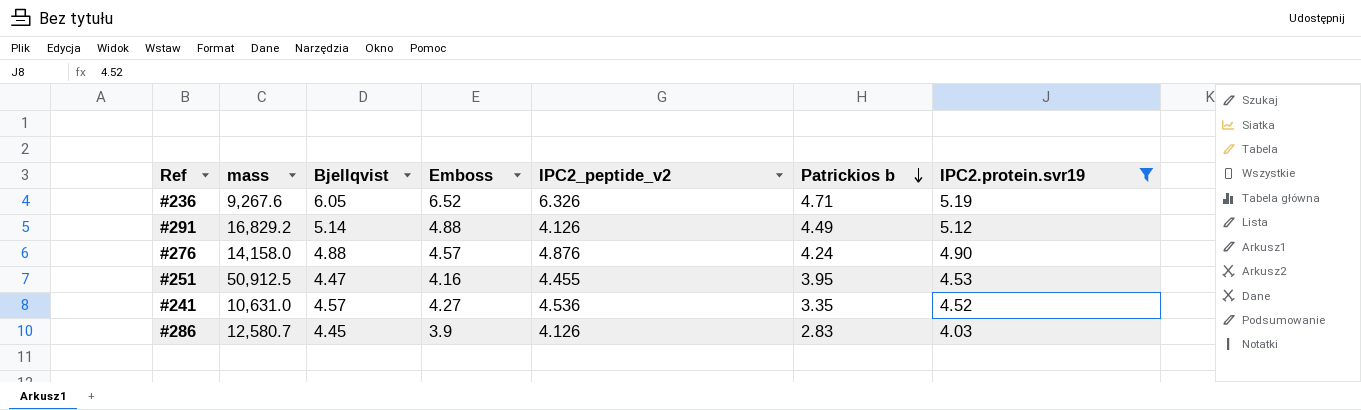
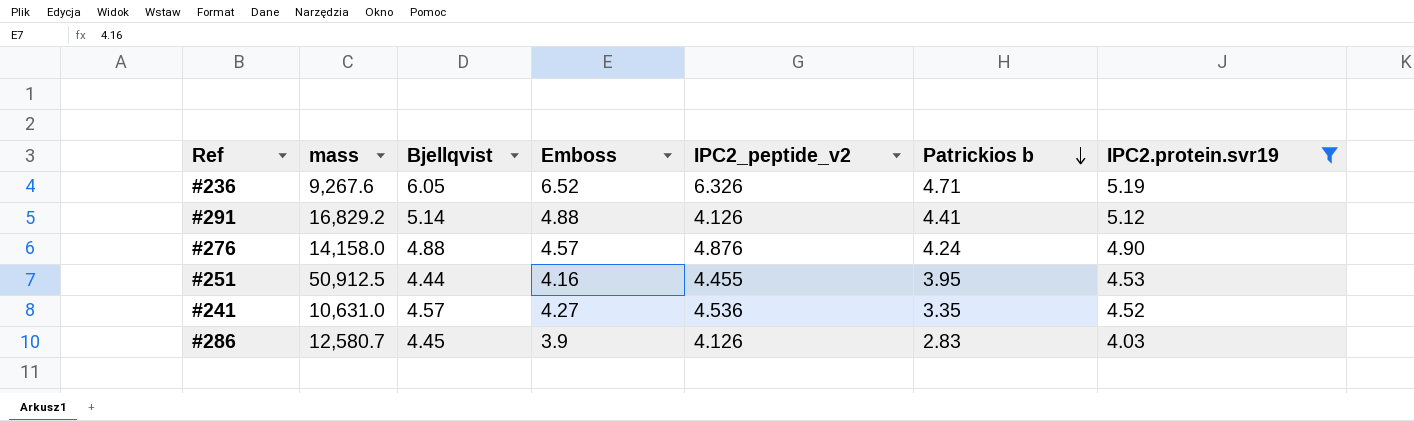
#291 | Patrickios b: 4.49 -> 4.41
#251 | Bjellqvist: 4.47 -> 4.44

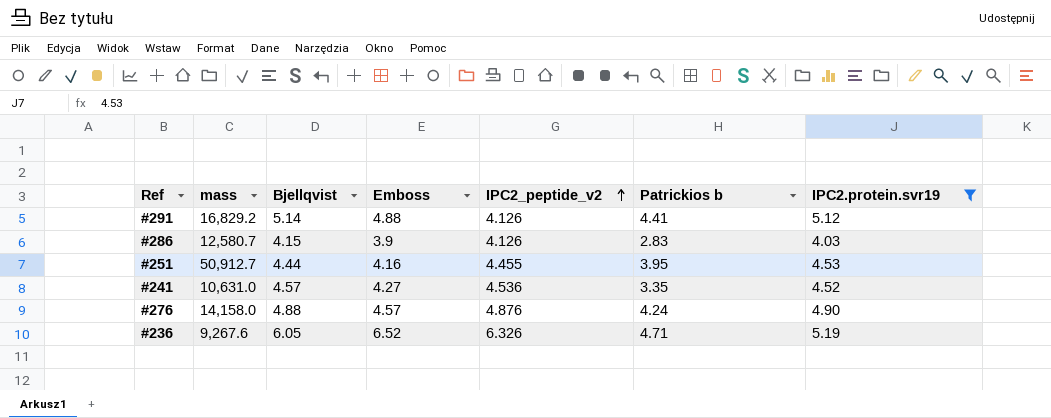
row order: Patrickios b descending -> IPC2_peptide_v2 ascending
#286 | Bjellqvist: 4.45 -> 4.15
#251 | mass: 50,912.5 -> 50,912.7

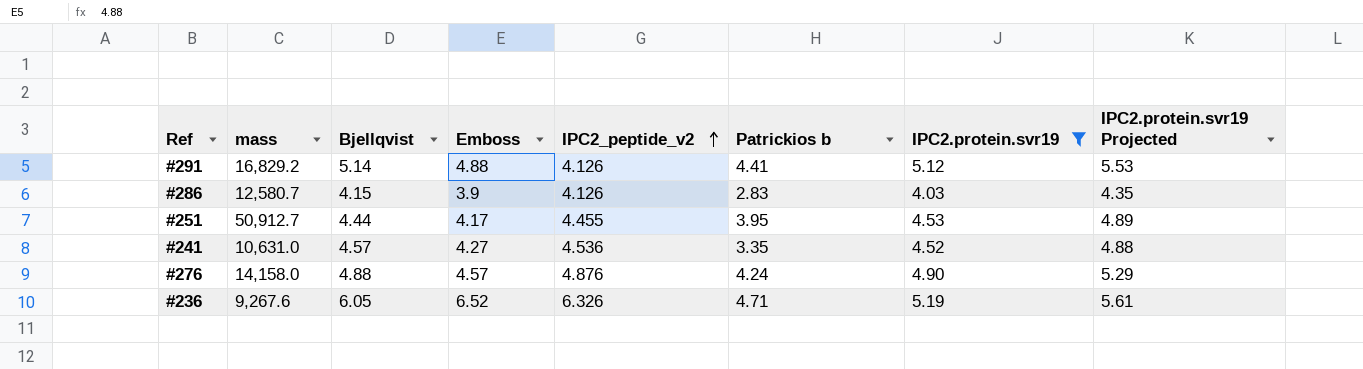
column IPC2.protein.svr19 Projected | formula: none -> [IPC2.protein.svr19] * 1.08
#251 | Emboss: 4.16 -> 4.17

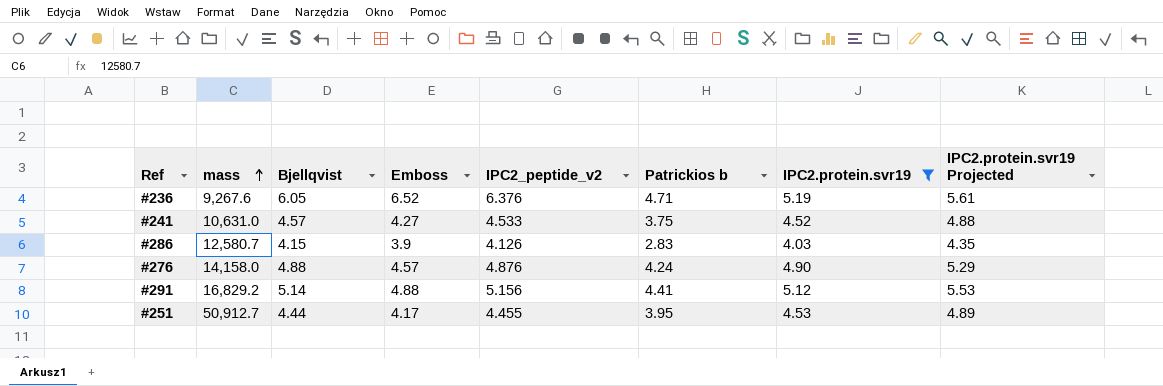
row order: IPC2_peptide_v2 ascending -> mass ascending
#236 | IPC2_peptide_v2: 6.326 -> 6.376
#241 | IPC2_peptide_v2: 4.536 -> 4.533
#241 | Patrickios b: 3.35 -> 3.75
#291 | IPC2_peptide_v2: 4.126 -> 5.156

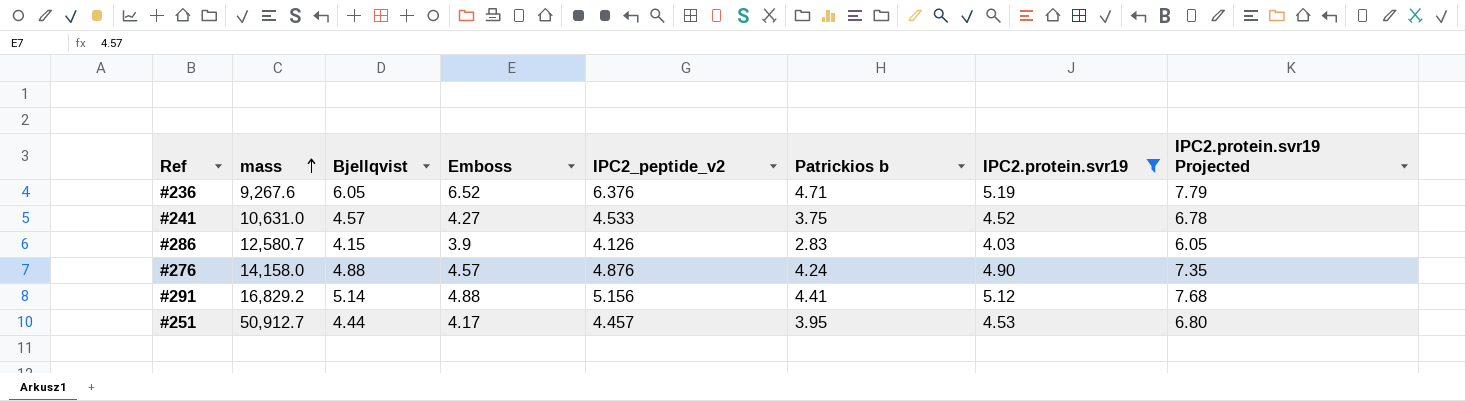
column IPC2.protein.svr19 Projected | formula: [IPC2.protein.svr19] * 1.08 -> [IPC2.protein.svr19] * 1.5
#251 | IPC2_peptide_v2: 4.455 -> 4.457

